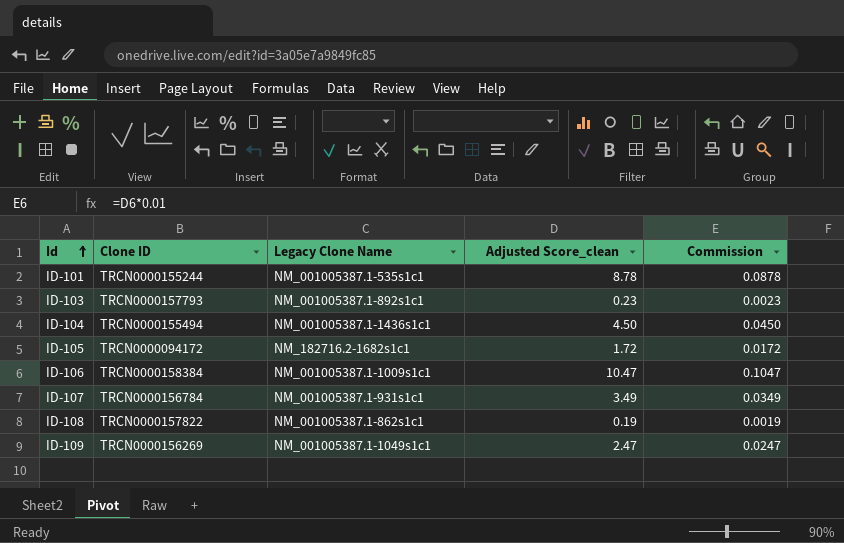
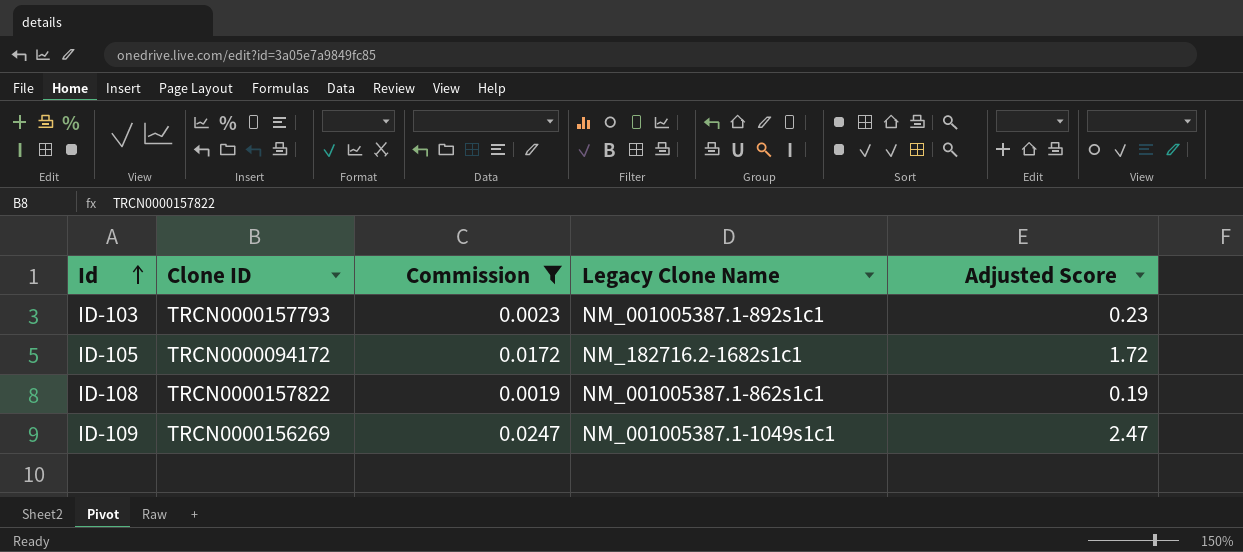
filter: none -> Commission <= 0.0247
column Commission | position: 5 -> 3
column name: Adjusted Score_clean -> Adjusted Score

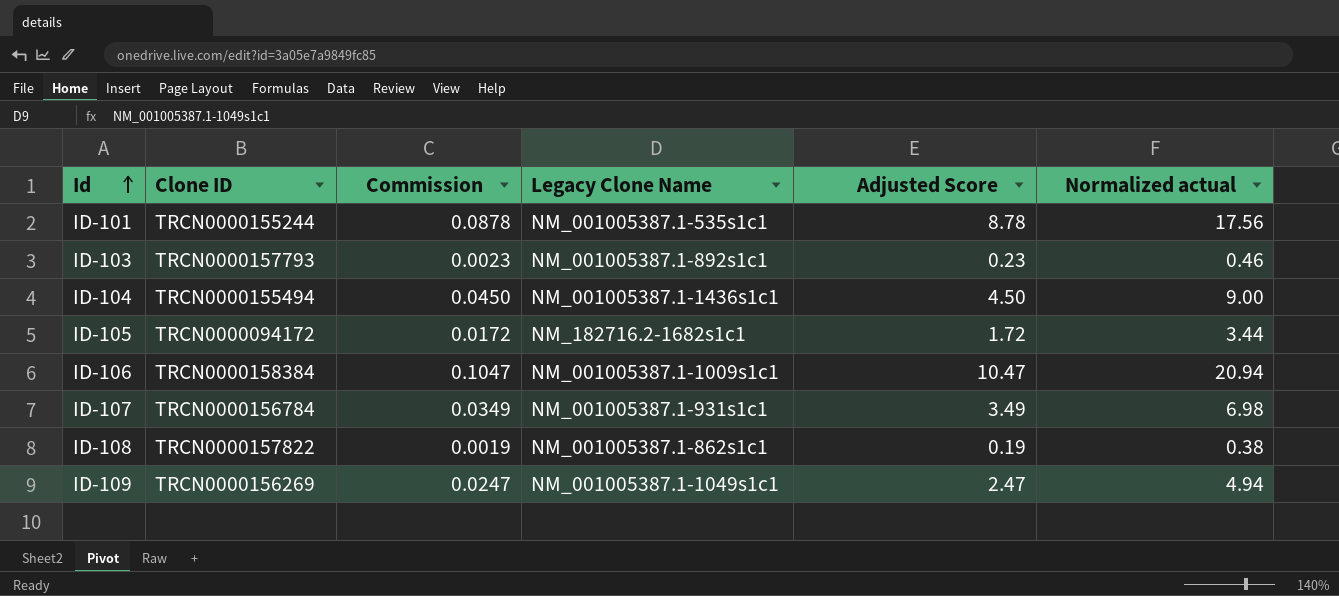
filter: Commission <= 0.0247 -> none
column Normalized actual | formula: none -> [Adjusted Score] * 2

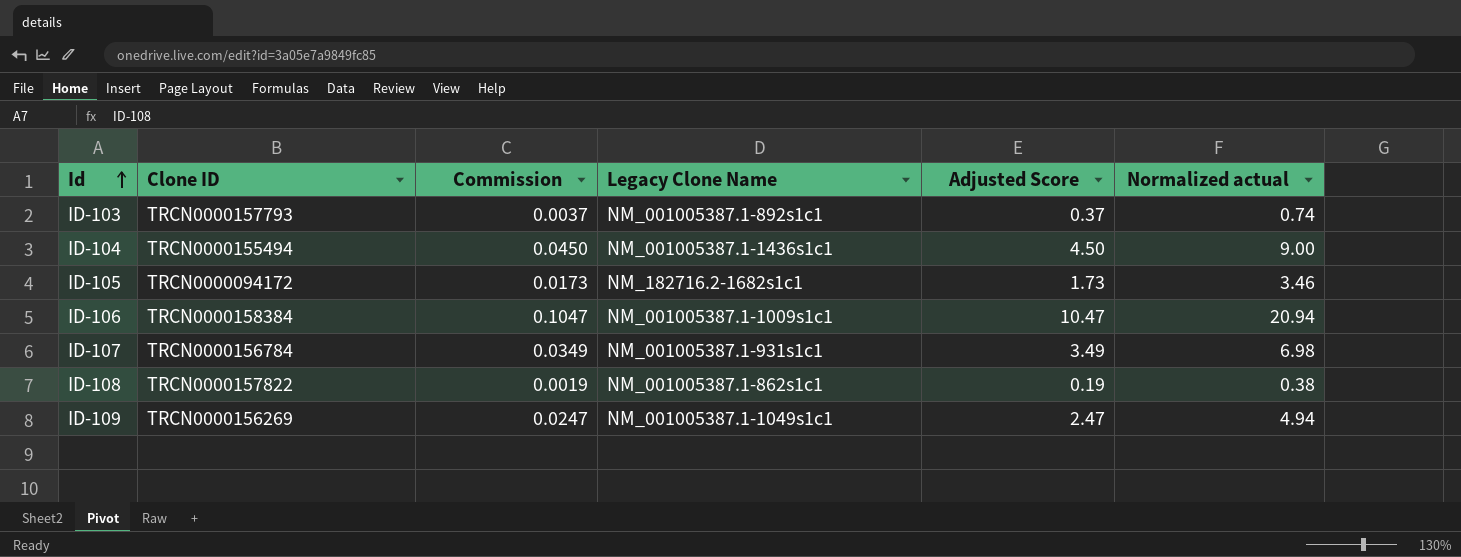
row ID-101: TRCN0000155244 | 0.0878 | NM_001005387.1-535s1c1 | 8.78 | 17.56 -> none
ID-103 | Commission: 0.0023 -> 0.0037
ID-103 | Adjusted Score: 0.23 -> 0.37
ID-103 | Normalized actual: 0.46 -> 0.74
ID-105 | Commission: 0.0172 -> 0.0173
ID-105 | Adjusted Score: 1.72 -> 1.73
ID-105 | Normalized actual: 3.44 -> 3.46

